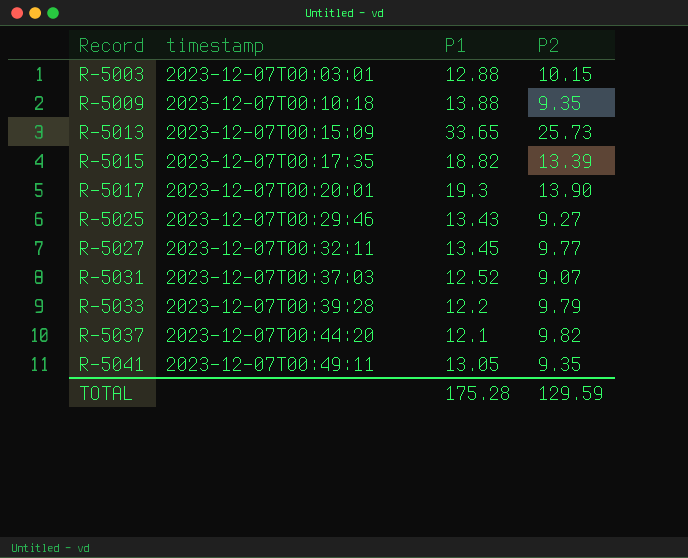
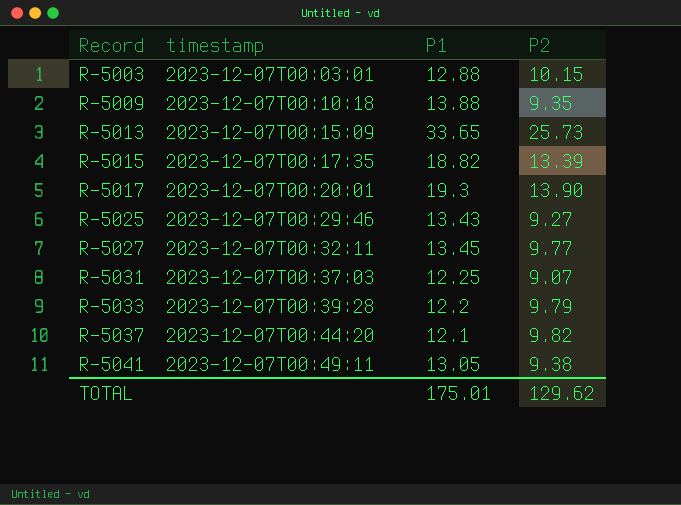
R-5031 | P1: 12.52 -> 12.25
R-5041 | P2: 9.35 -> 9.38
TOTAL | P1: 175.28 -> 175.01
TOTAL | P2: 129.59 -> 129.62

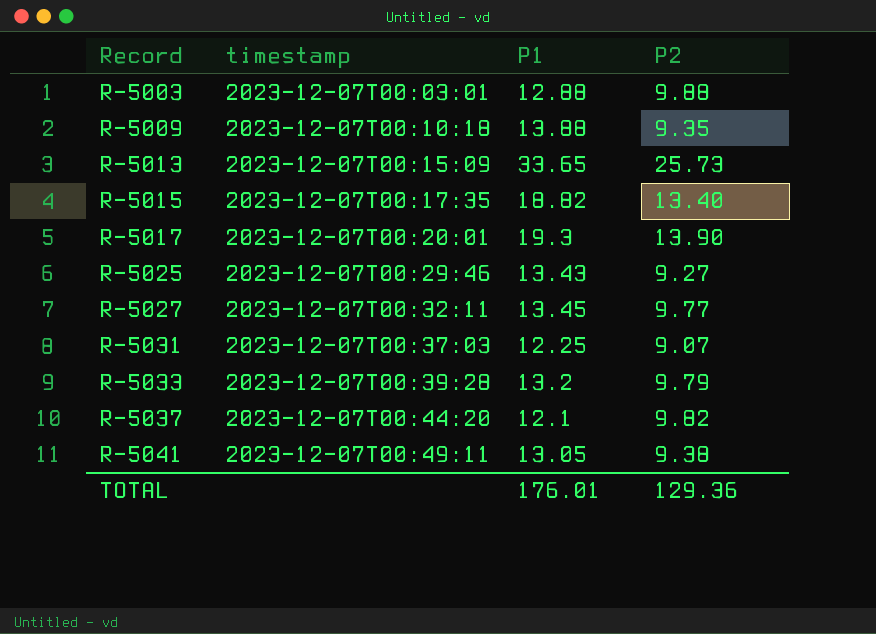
R-5003 | P2: 10.15 -> 9.88
R-5015 | P2: 13.39 -> 13.40
R-5033 | P1: 12.2 -> 13.2
TOTAL | P1: 175.01 -> 176.01
TOTAL | P2: 129.62 -> 129.36

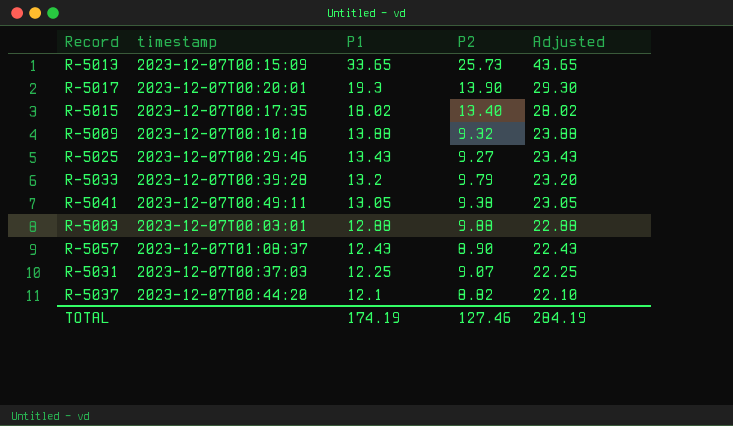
row order: Record ascending -> P1 descending
column Adjusted | formula: none -> [P1] + 10
row R-5027: 2023-12-07T00:32:11 | 13.45 | 9.77 -> none
R-5015 | P1: 18.82 -> 18.02
R-5009 | P2: 9.35 -> 9.32
row R-5057: none -> 2023-12-07T01:08:37 | 12.43 | 8.90 | 22.43
R-5037 | P2: 9.82 -> 8.82
TOTAL | P1: 176.01 -> 174.19
TOTAL | P2: 129.36 -> 127.46

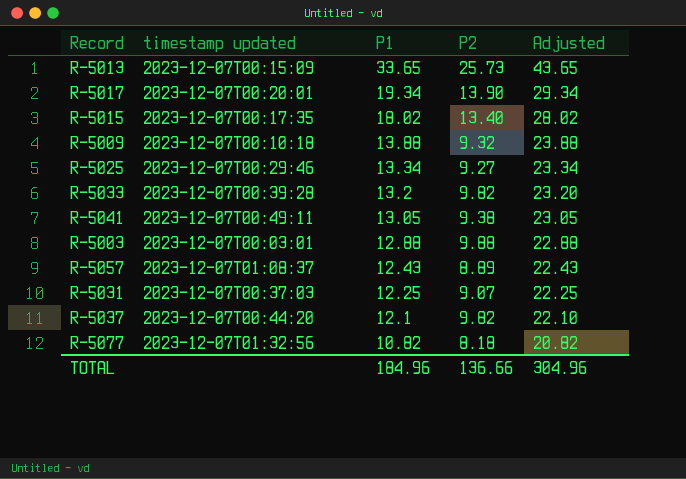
column name: timestamp -> timestamp updated
R-5017 | P1: 19.3 -> 19.34
R-5017 | Adjusted: 29.30 -> 29.34
R-5025 | P1: 13.43 -> 13.34
R-5025 | Adjusted: 23.43 -> 23.34
R-5033 | P2: 9.79 -> 9.82
R-5057 | P2: 8.90 -> 8.89
R-5037 | P2: 8.82 -> 9.82
row R-5077: none -> 2023-12-07T01:32:56 | 10.82 | 8.18 | 20.82
TOTAL | P1: 174.19 -> 184.96
TOTAL | P2: 127.46 -> 136.66
TOTAL | Adjusted: 284.19 -> 304.96

